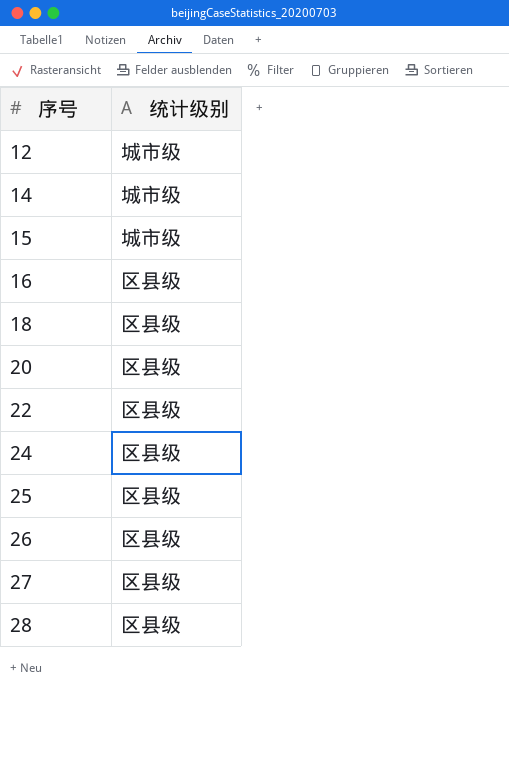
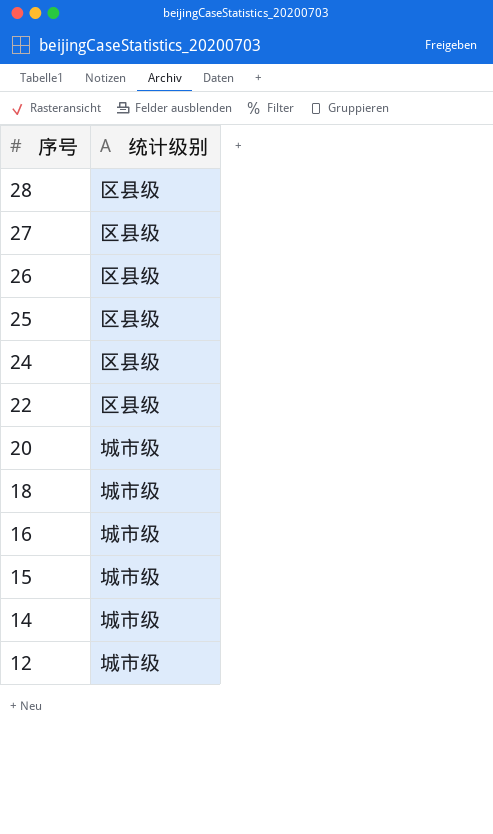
row order: 序号 ascending -> 序号 descending
20 | 统计级别: 区县级 -> 城市级
18 | 统计级别: 区县级 -> 城市级
16 | 统计级别: 区县级 -> 城市级

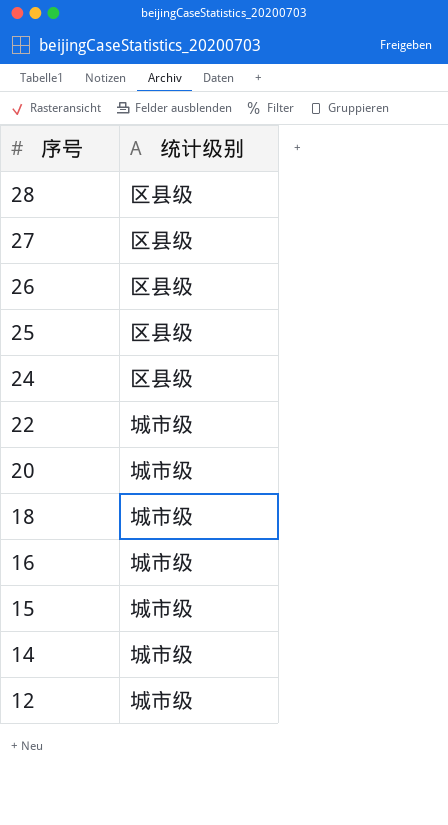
22 | 统计级别: 区县级 -> 城市级

